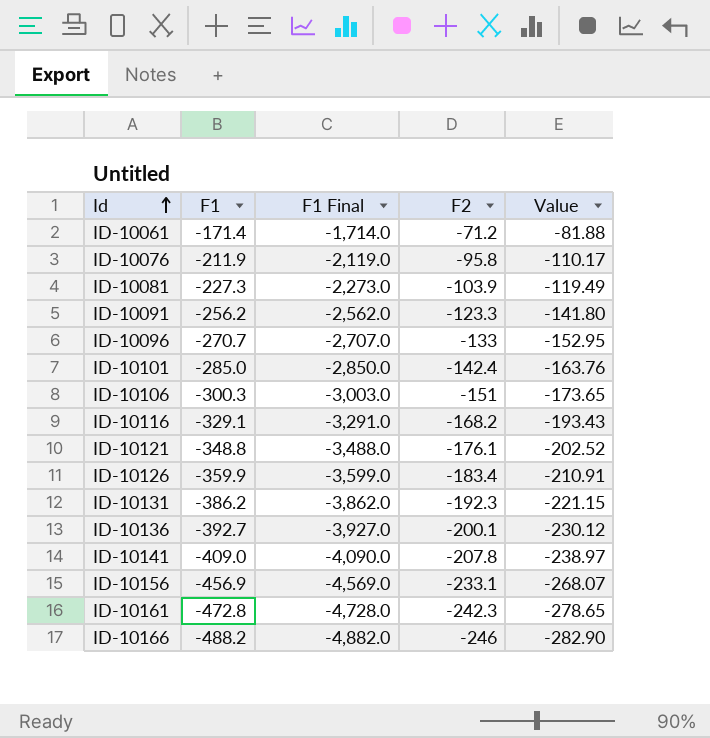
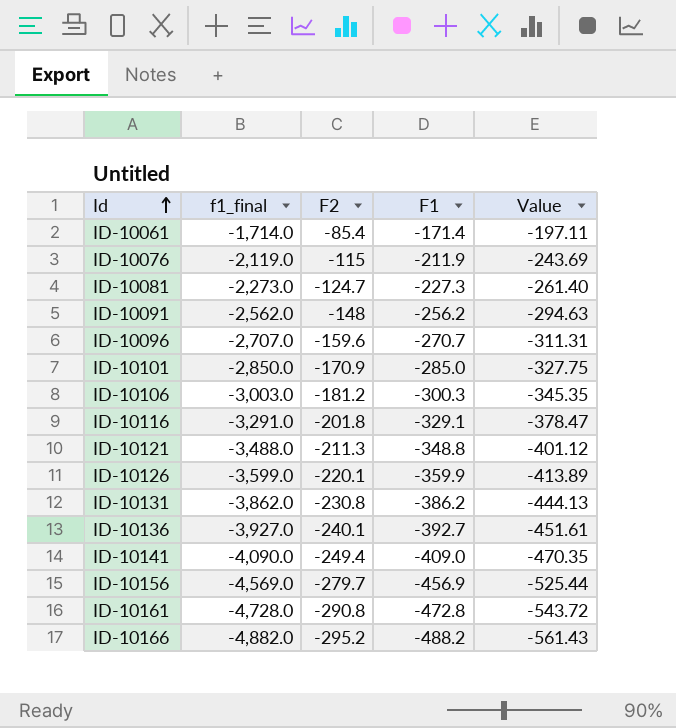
column name: F1 Final -> f1_final
column F1 | position: 2 -> 4
column Value | formula: [F2] * 1.15 -> [F1] * 1.15
ID-10061 | F2: -71.2 -> -85.4
ID-10076 | F2: -95.8 -> -115
ID-10081 | F2: -103.9 -> -124.7
ID-10091 | F2: -123.3 -> -148
ID-10096 | F2: -133 -> -159.6
ID-10101 | F2: -142.4 -> -170.9
ID-10106 | F2: -151 -> -181.2
ID-10116 | F2: -168.2 -> -201.8
ID-10121 | F2: -176.1 -> -211.3
ID-10126 | F2: -183.4 -> -220.1
ID-10131 | F2: -192.3 -> -230.8
ID-10136 | F2: -200.1 -> -240.1
ID-10141 | F2: -207.8 -> -249.4
ID-10156 | F2: -233.1 -> -279.7
ID-10161 | F2: -242.3 -> -290.8
ID-10166 | F2: -246 -> -295.2

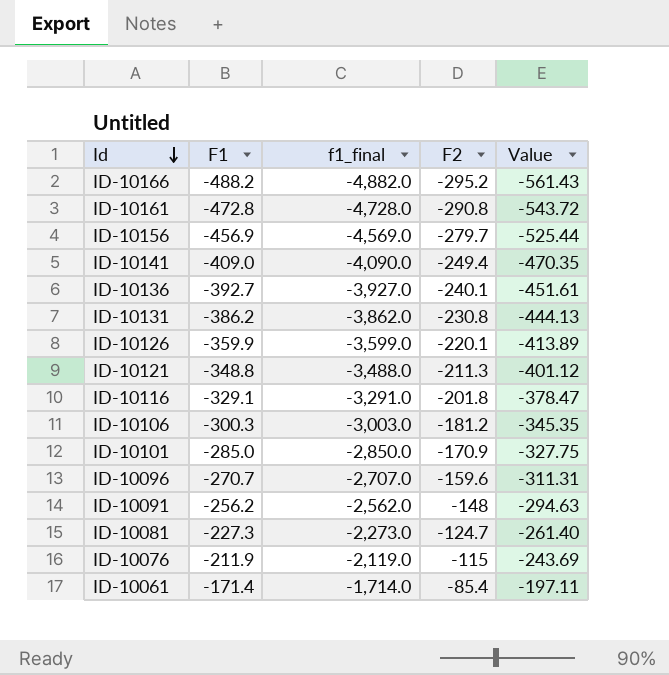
row order: Id ascending -> Id descending
column F1 | position: 4 -> 2

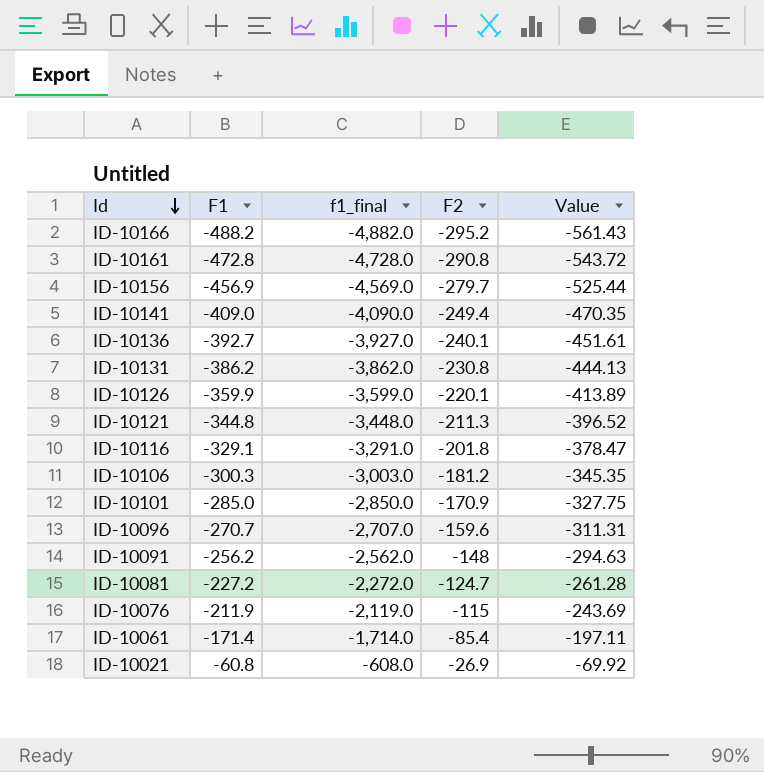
ID-10121 | F1: -348.8 -> -344.8
ID-10121 | f1_final: -3,488.0 -> -3,448.0
ID-10121 | Value: -401.12 -> -396.52
ID-10081 | F1: -227.3 -> -227.2
ID-10081 | f1_final: -2,273.0 -> -2,272.0
ID-10081 | Value: -261.40 -> -261.28
row ID-10021: none -> -60.8 | -608.0 | -26.9 | -69.92

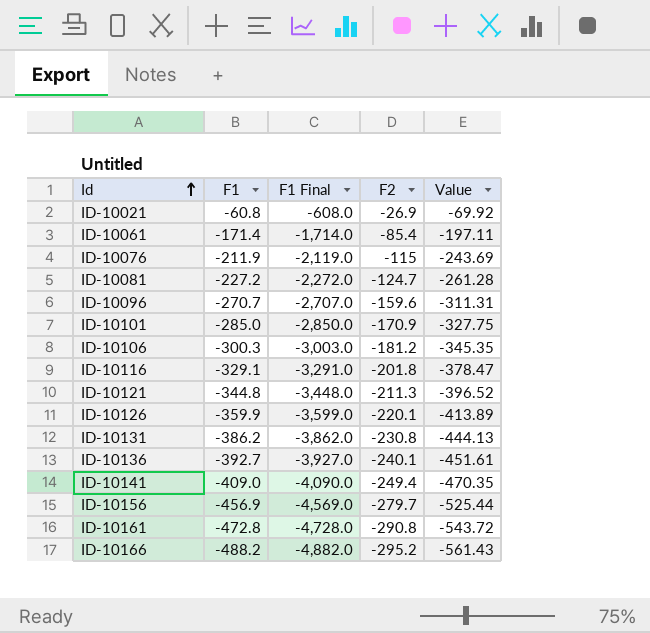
row order: Id descending -> Id ascending
column name: f1_final -> F1 Final
row ID-10091: -256.2 | -2,562.0 | -148 | -294.63 -> none

